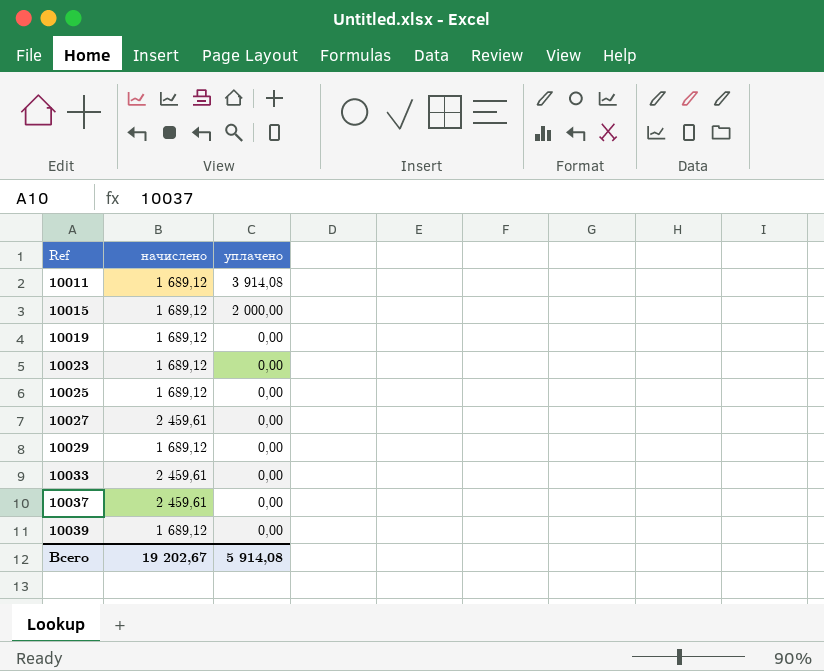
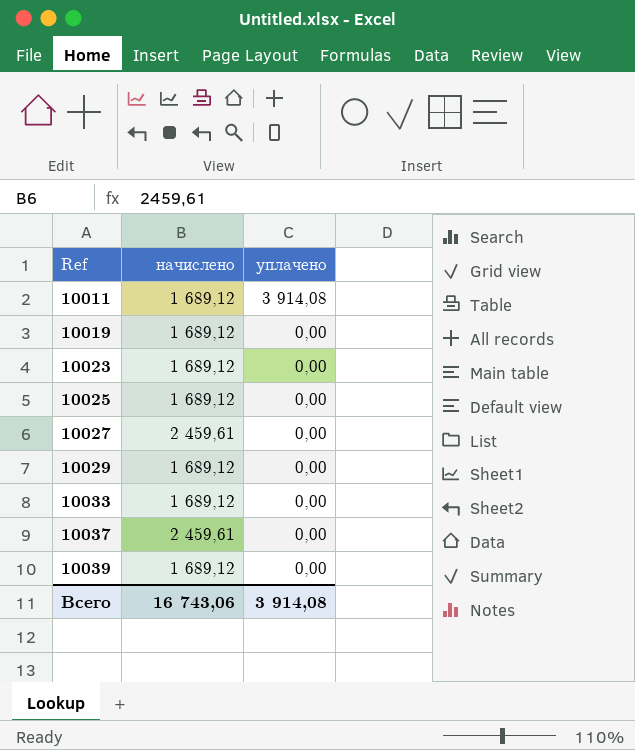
row 10015: 1 689,12 | 2 000,00 -> none
10033 | начислено: 2 459,61 -> 1 689,12
Всего | начислено: 19 202,67 -> 16 743,06
Всего | уплачено: 5 914,08 -> 3 914,08

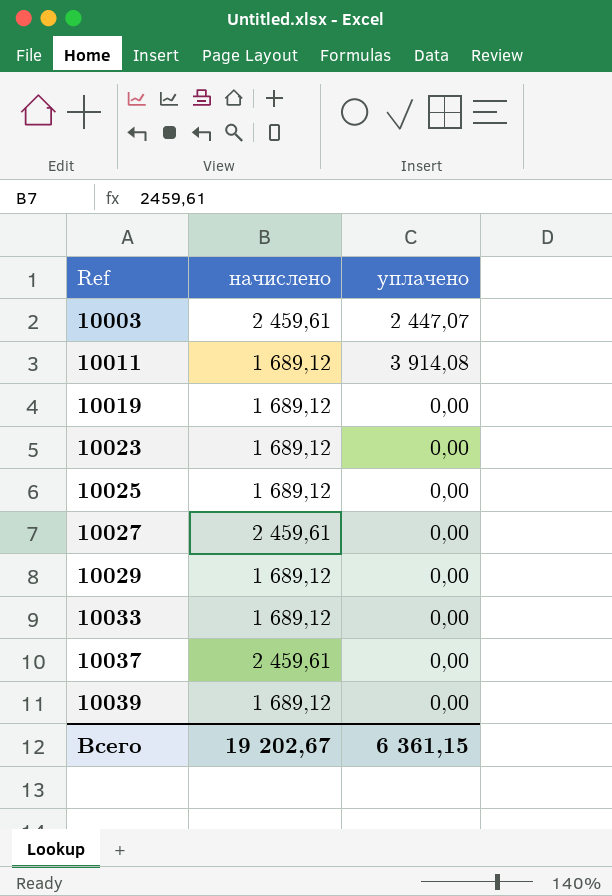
row 10003: none -> 2 459,61 | 2 447,07
Всего | начислено: 16 743,06 -> 19 202,67
Всего | уплачено: 3 914,08 -> 6 361,15

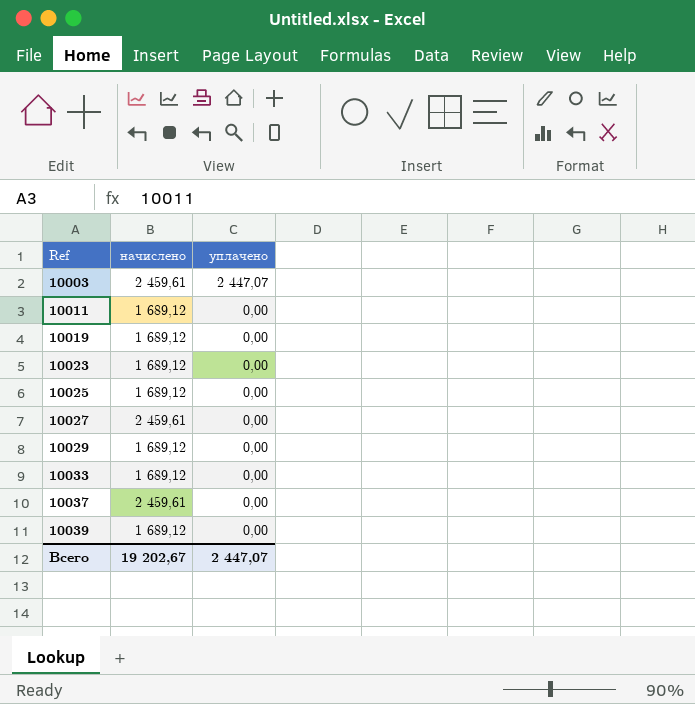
10011 | уплачено: 3 914,08 -> 0,00
Всего | уплачено: 6 361,15 -> 2 447,07

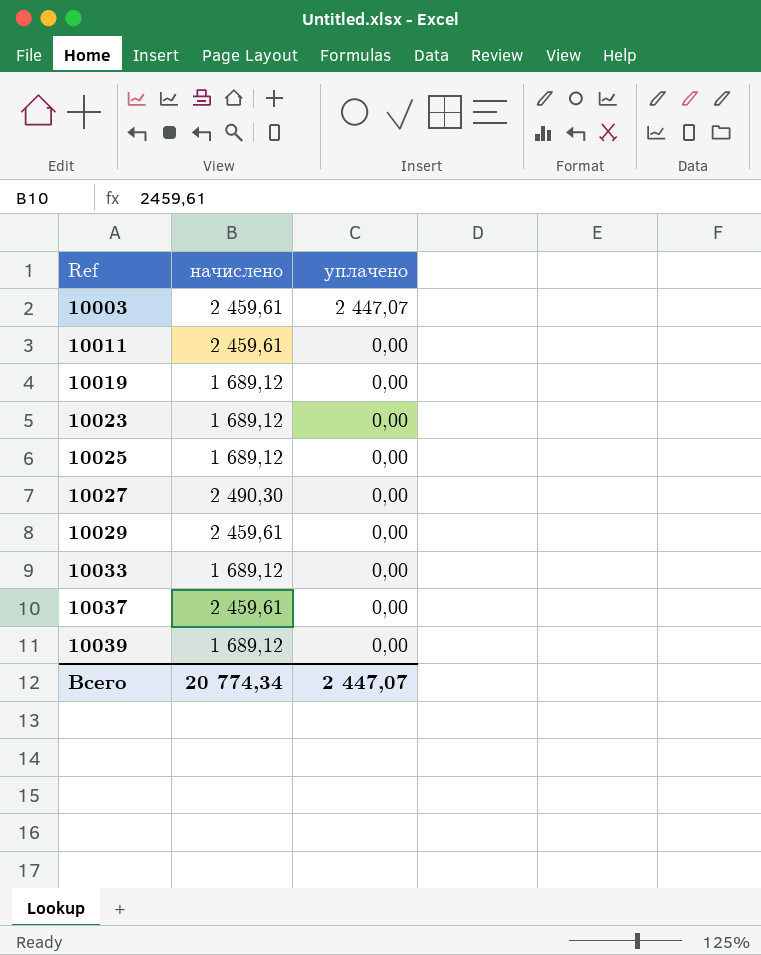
10011 | начислено: 1 689,12 -> 2 459,61
10027 | начислено: 2 459,61 -> 2 490,30
10029 | начислено: 1 689,12 -> 2 459,61
Всего | начислено: 19 202,67 -> 20 774,34

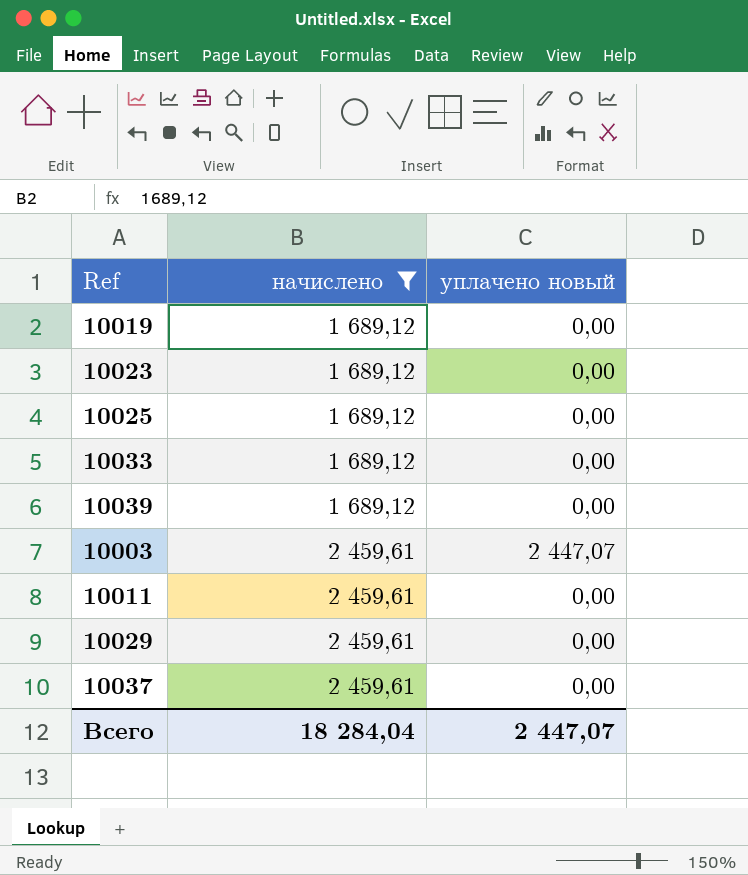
filter: none -> начислено != 2 490,30
row order: Ref ascending -> начислено ascending
column name: уплачено -> уплачено новый
Всего | начислено: 20 774,34 -> 18 284,04

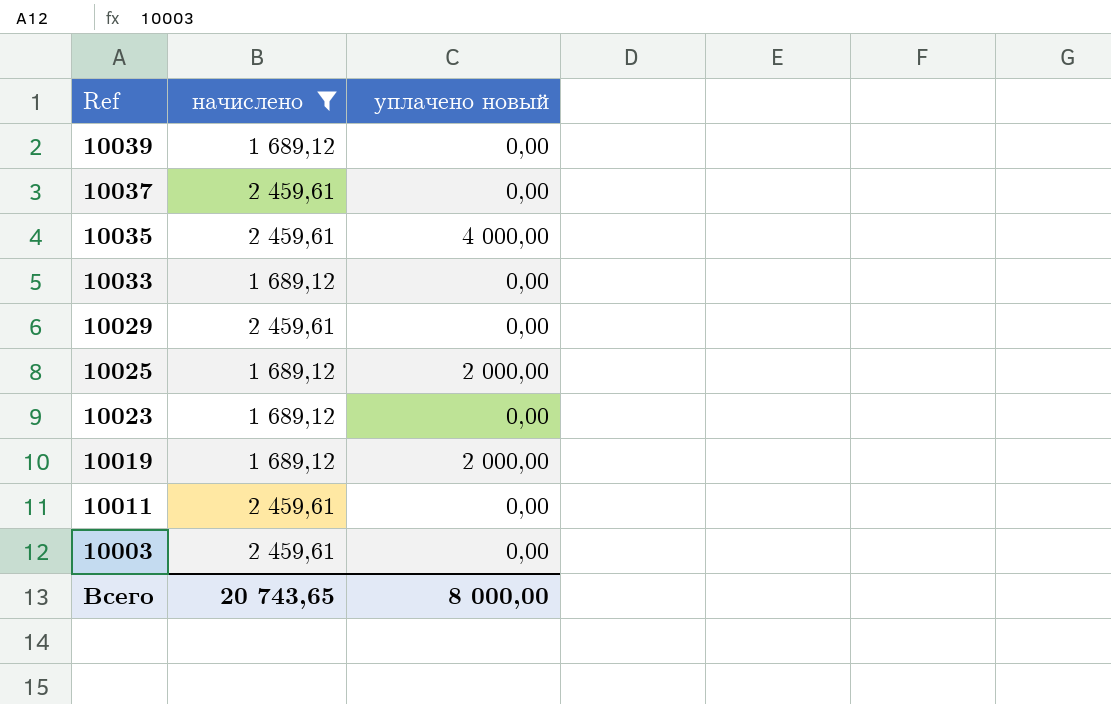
row order: начислено ascending -> Ref descending
row 10035: none -> 2 459,61 | 4 000,00
10025 | уплачено новый: 0,00 -> 2 000,00
10019 | уплачено новый: 0,00 -> 2 000,00
10003 | уплачено новый: 2 447,07 -> 0,00
Всего | начислено: 18 284,04 -> 20 743,65
Всего | уплачено новый: 2 447,07 -> 8 000,00

